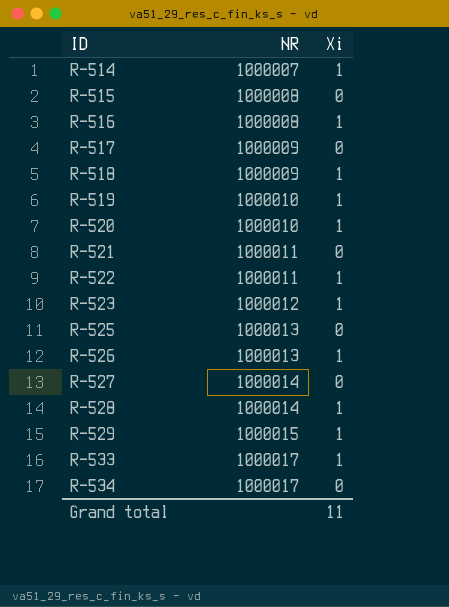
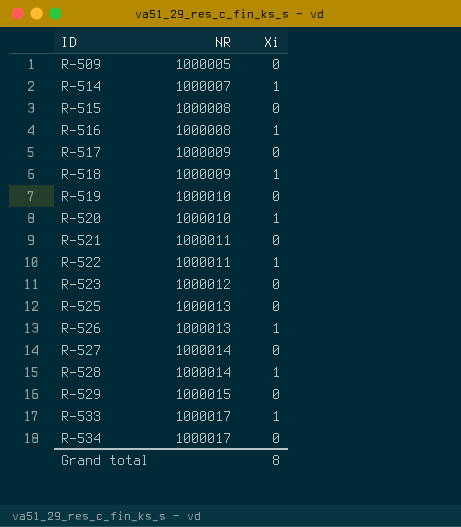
row R-509: none -> 1000005 | 0
R-519 | Xi: 1 -> 0
R-523 | Xi: 1 -> 0
R-529 | Xi: 1 -> 0
Grand total | Xi: 11 -> 8

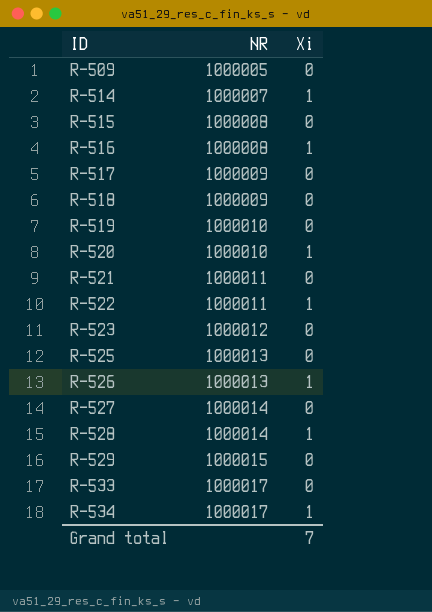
R-518 | Xi: 1 -> 0
R-533 | Xi: 1 -> 0
R-534 | Xi: 0 -> 1
Grand total | Xi: 8 -> 7

